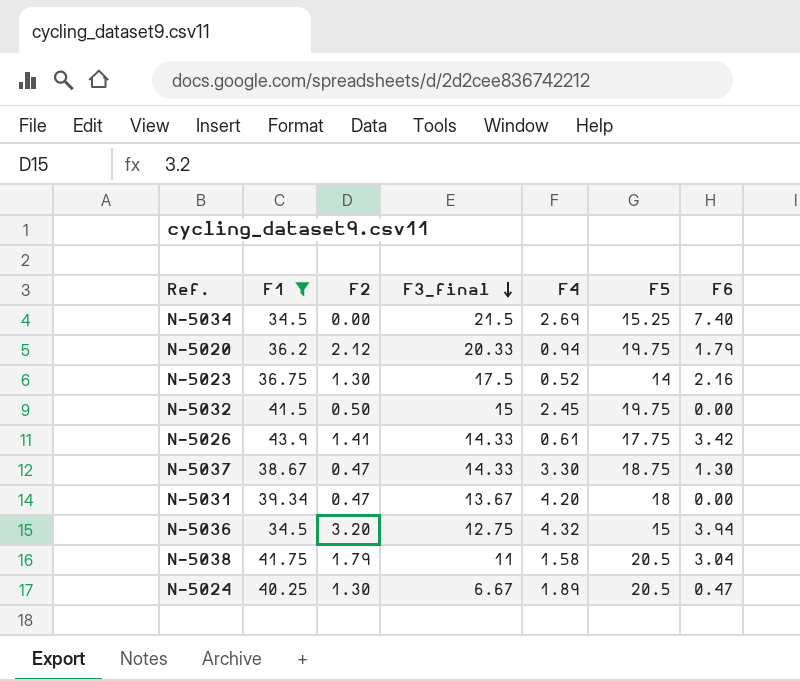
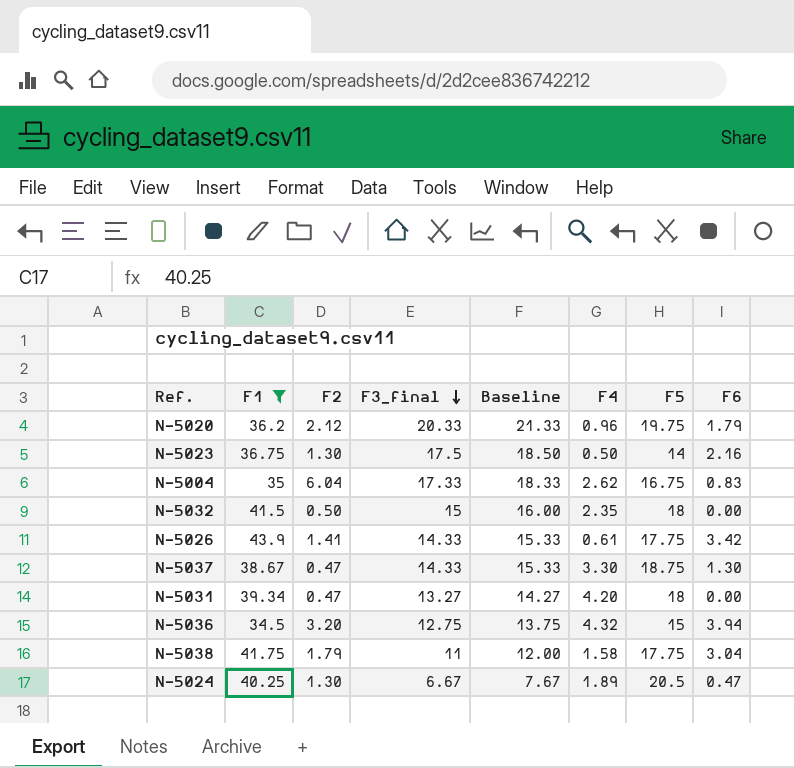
column Baseline | formula: none -> [F3_final] + 1
row N-5034: 34.5 | 0.00 | 21.5 | 2.69 | 15.25 | 7.40 -> none
N-5020 | F4: 0.94 -> 0.96
N-5023 | F4: 0.52 -> 0.50
row N-5004: none -> 35 | 6.04 | 17.33 | 18.33 | 2.62 | 16.75 | 0.83
N-5032 | F4: 2.45 -> 2.35
N-5032 | F5: 19.75 -> 18
N-5031 | F3_final: 13.67 -> 13.27
N-5038 | F5: 20.5 -> 17.75

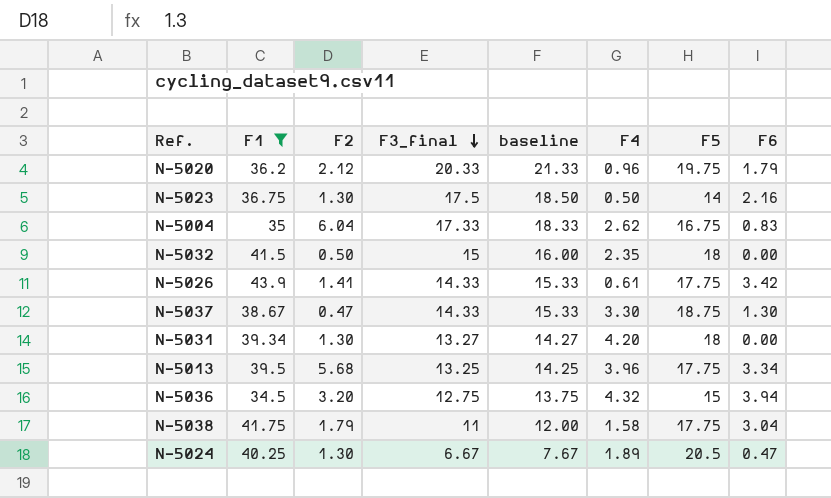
column name: Baseline -> baseline
N-5031 | F2: 0.47 -> 1.30
row N-5013: none -> 39.5 | 5.68 | 13.25 | 14.25 | 3.96 | 17.75 | 3.34

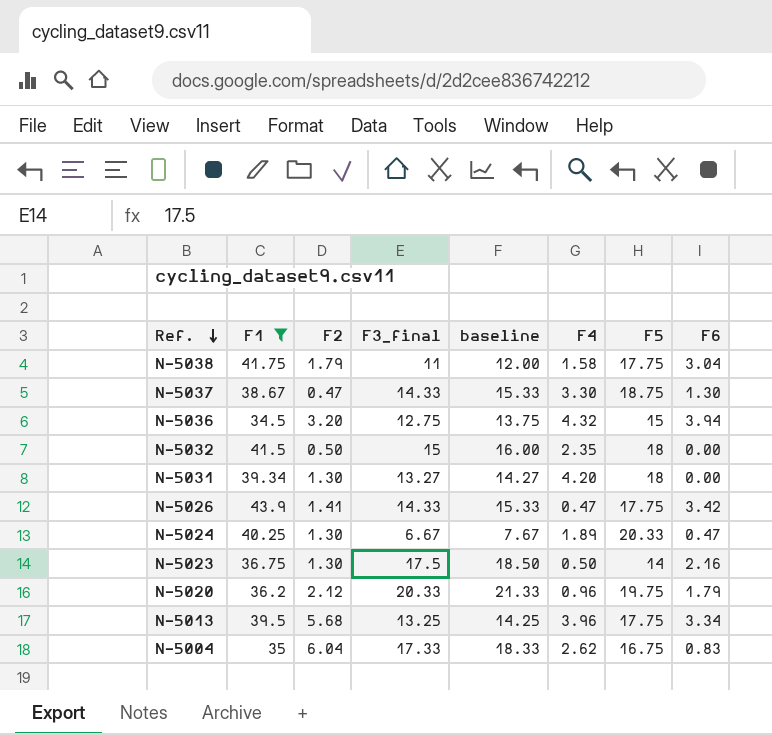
row order: F3_final descending -> Ref. descending
N-5026 | F4: 0.61 -> 0.47
N-5024 | F5: 20.5 -> 20.33

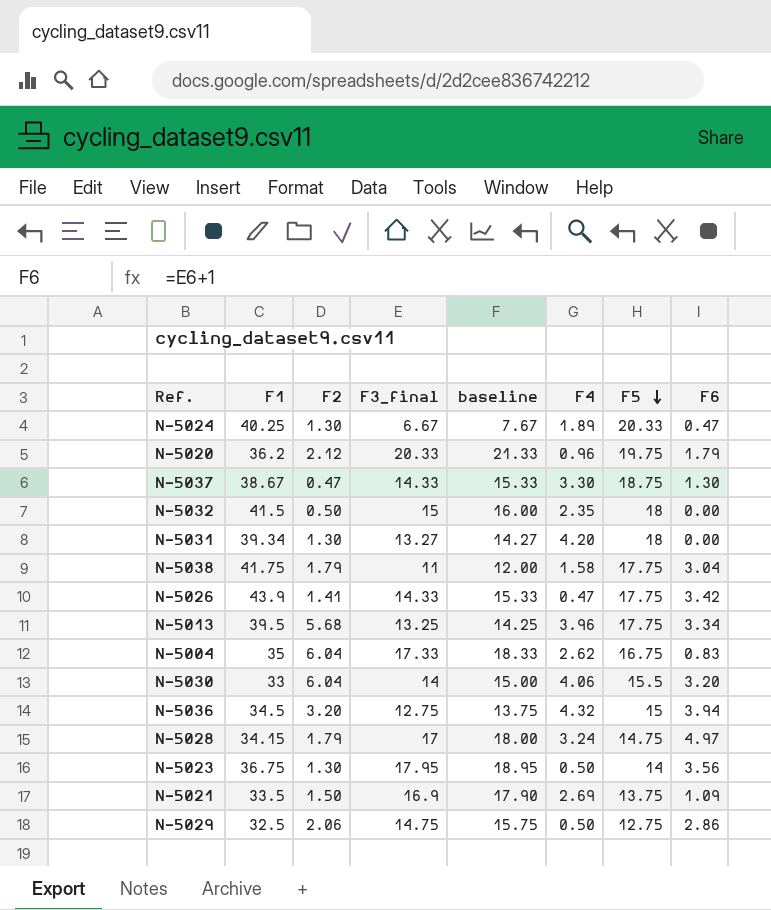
filter: F1 >= 34.5 -> none
row order: Ref. descending -> F5 descending
N-5023 | F3_final: 17.5 -> 17.95
N-5023 | baseline: 18.50 -> 18.95
N-5023 | F6: 2.16 -> 3.56

